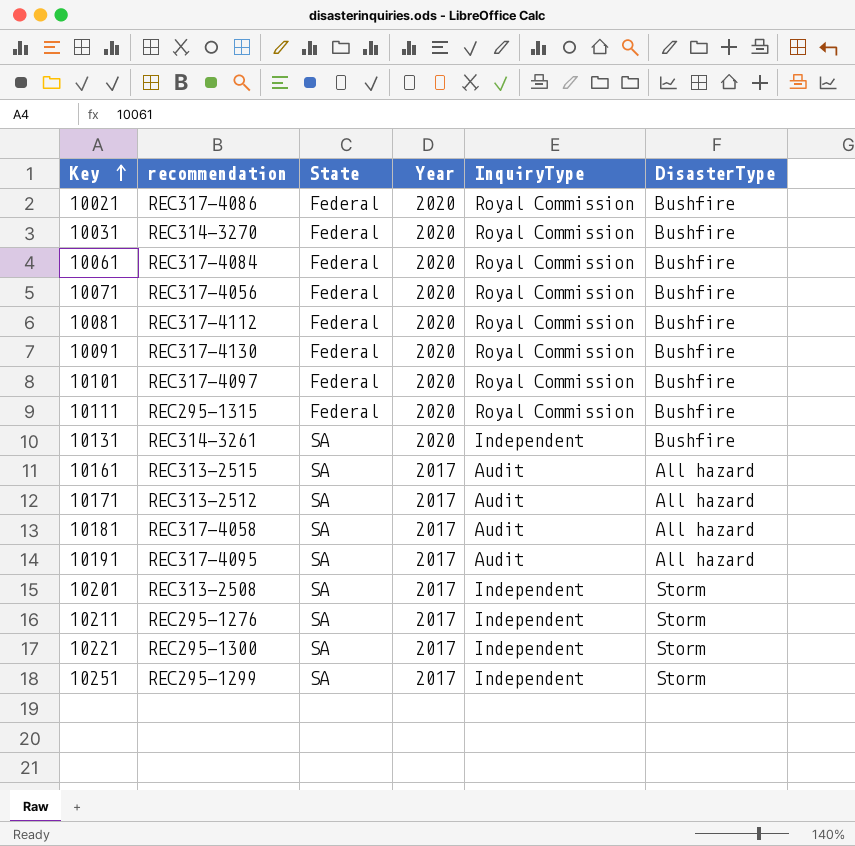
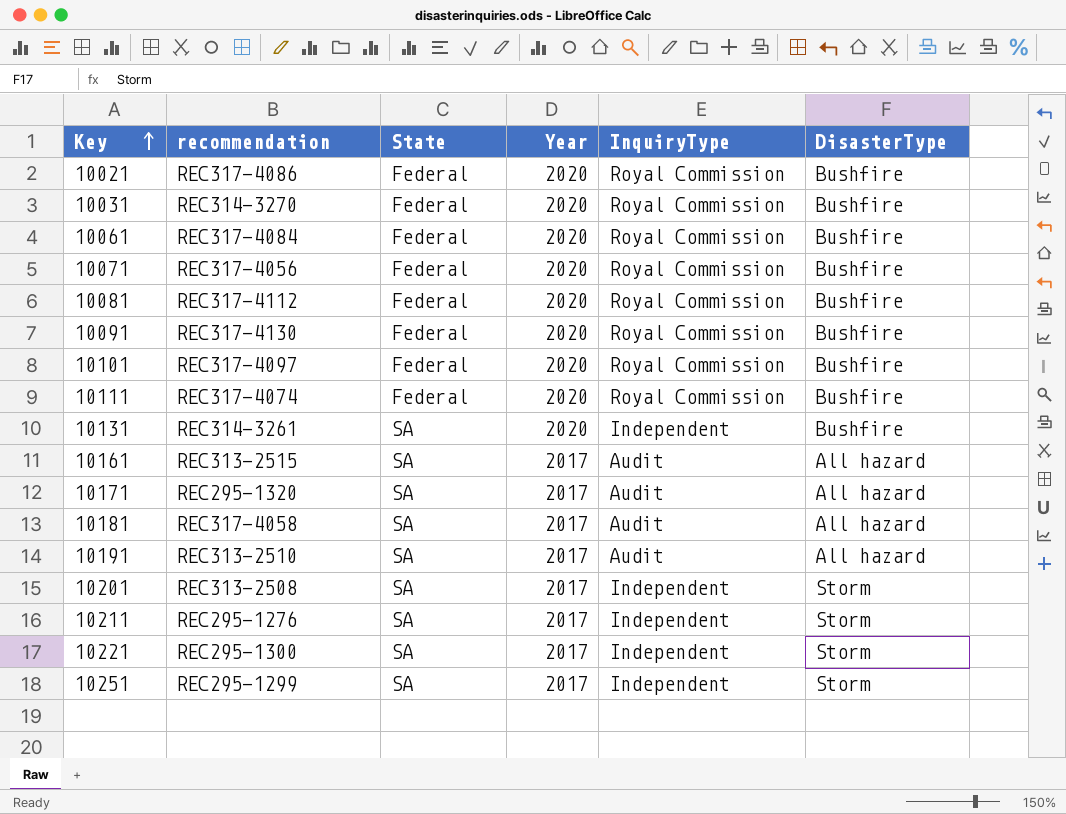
10111 | recommendation: REC295-1315 -> REC317-4074
10171 | recommendation: REC313-2512 -> REC295-1320
10191 | recommendation: REC317-4095 -> REC313-2510

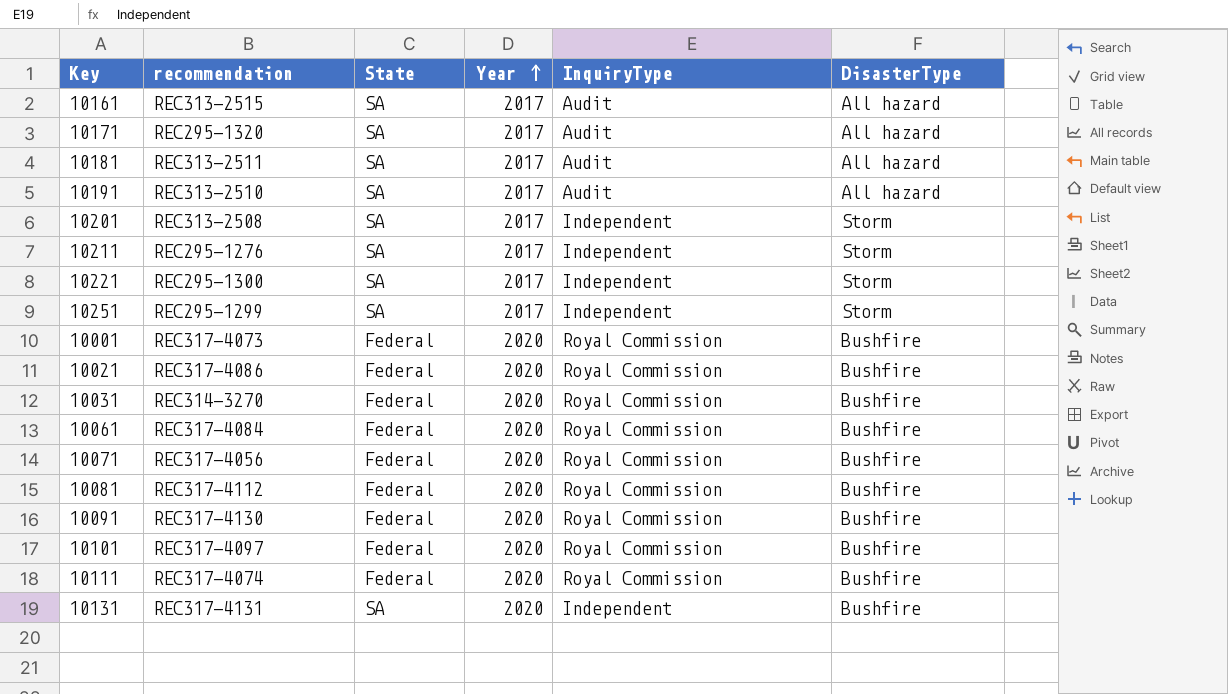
row order: Key ascending -> Year ascending
10181 | recommendation: REC317-4058 -> REC313-2511
row 10001: none -> REC317-4073 | Federal | 2020 | Royal Commission | Bushfire
10131 | recommendation: REC314-3261 -> REC317-4131

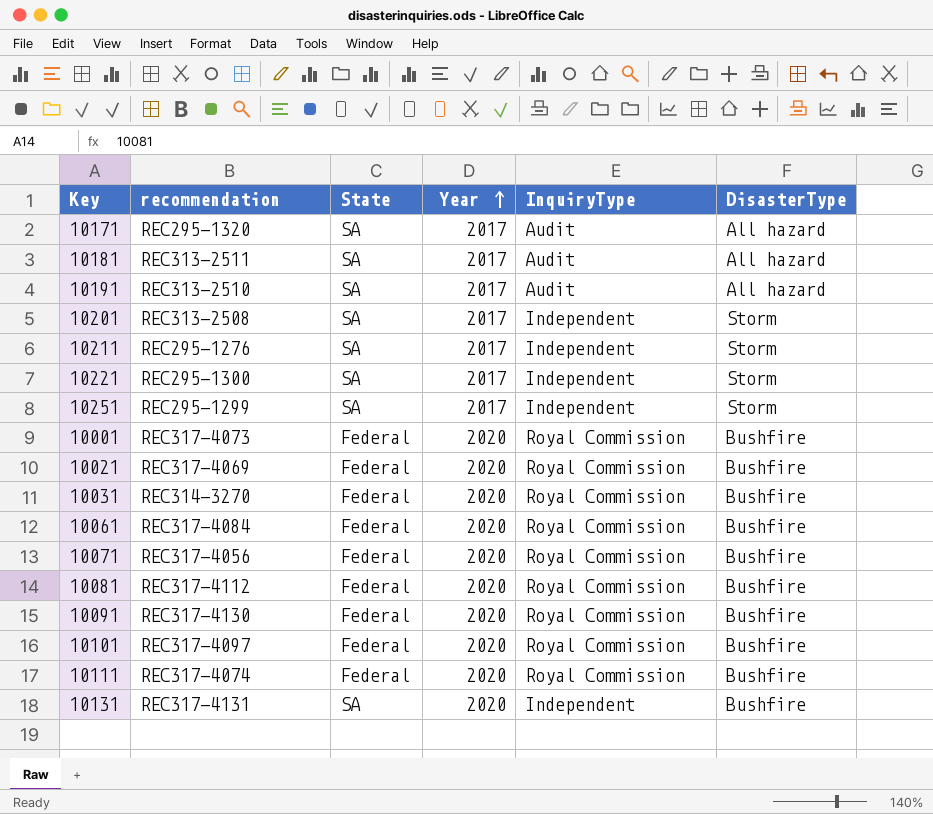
row 10161: REC313-2515 | SA | 2017 | Audit | All hazard -> none
10021 | recommendation: REC317-4086 -> REC317-4069

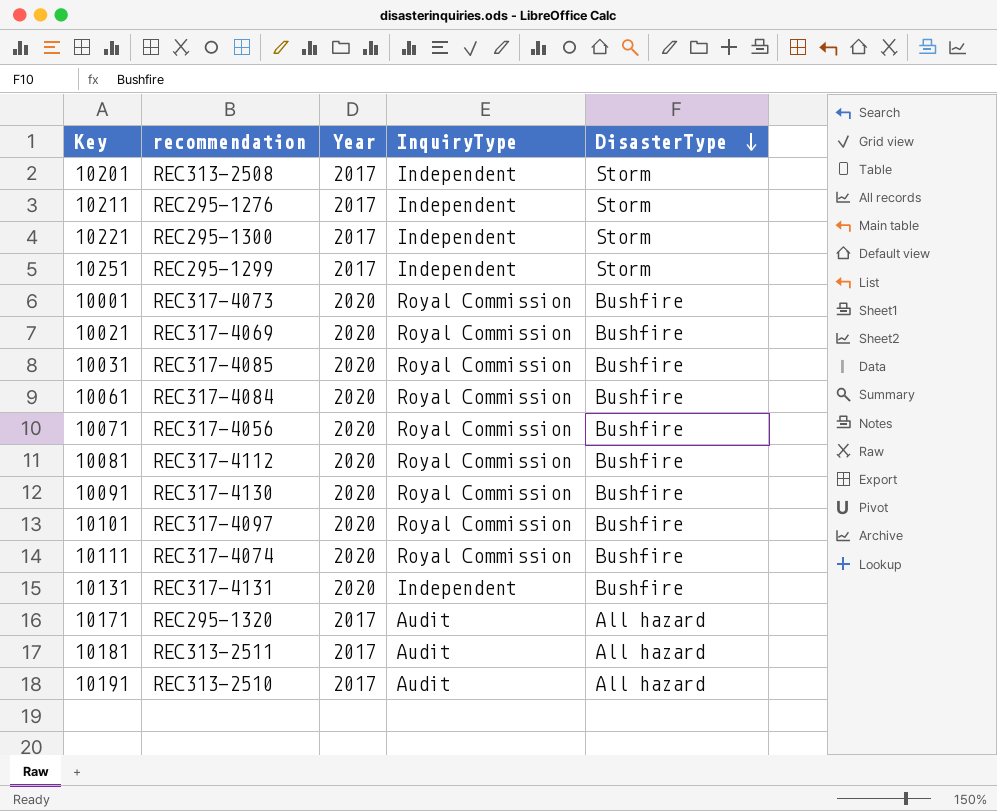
row order: Year ascending -> DisasterType descending
column State | position: 3 -> none
10031 | recommendation: REC314-3270 -> REC317-4085

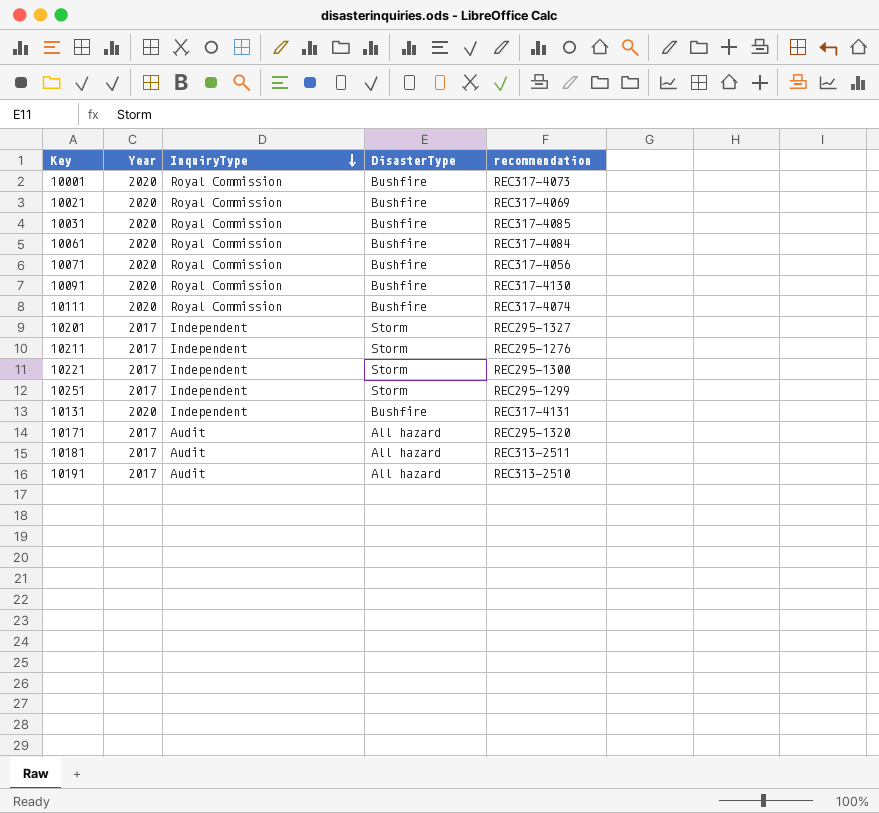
row order: DisasterType descending -> InquiryType descending
column recommendation | position: 2 -> 5
row 10081: REC317-4112 | 2020 | Royal Commission | Bushfire -> none
row 10101: REC317-4097 | 2020 | Royal Commission | Bushfire -> none
10201 | recommendation: REC313-2508 -> REC295-1327

